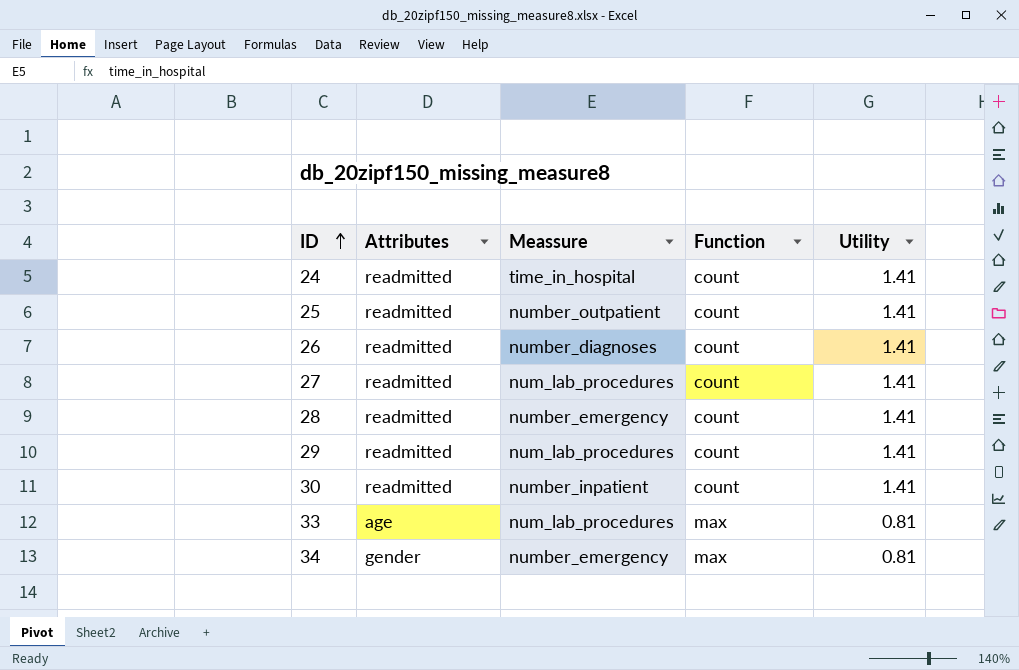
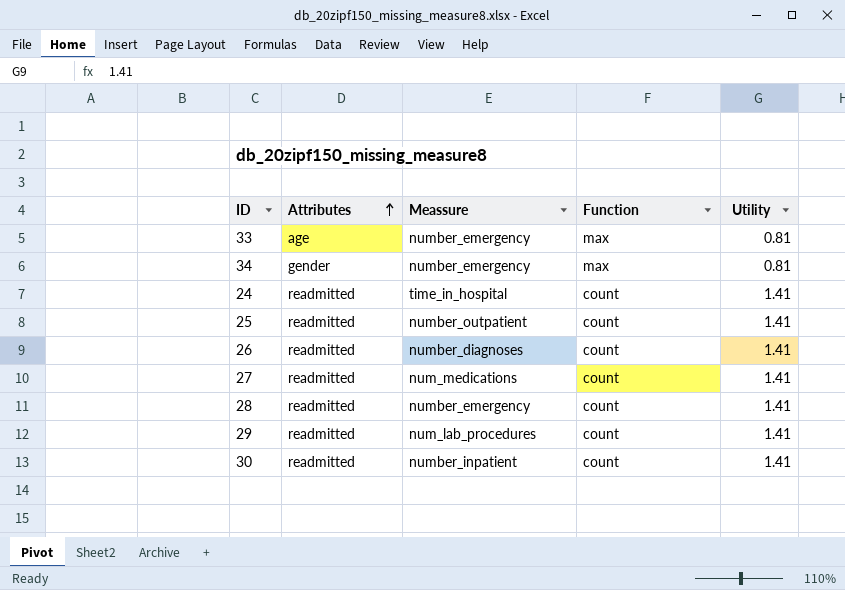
row order: ID ascending -> Attributes ascending
33 | Meassure: num_lab_procedures -> number_emergency
27 | Meassure: num_lab_procedures -> num_medications

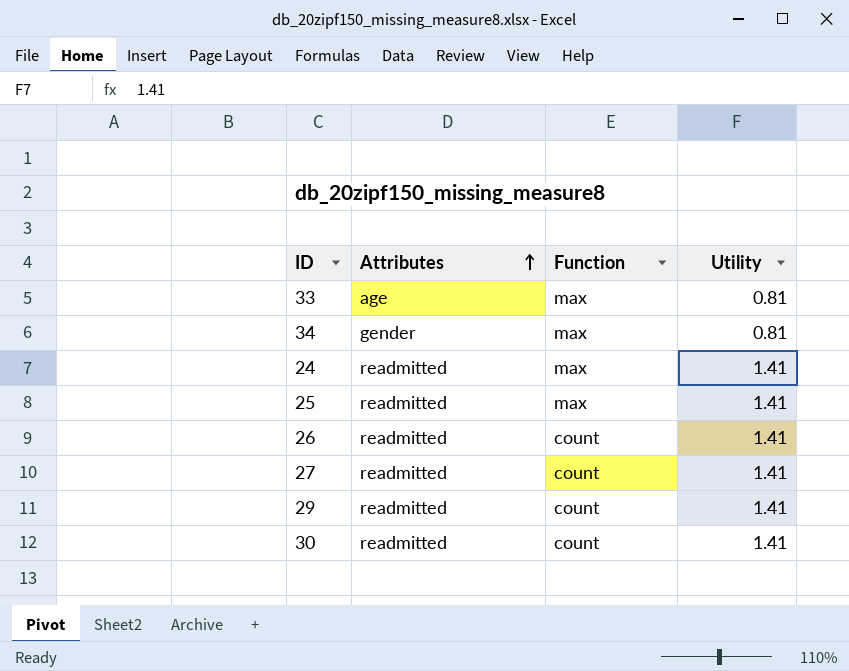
column Meassure | position: 3 -> none
row 28: readmitted | number_emergency | count | 1.41 -> none
24 | Function: count -> max
25 | Function: count -> max

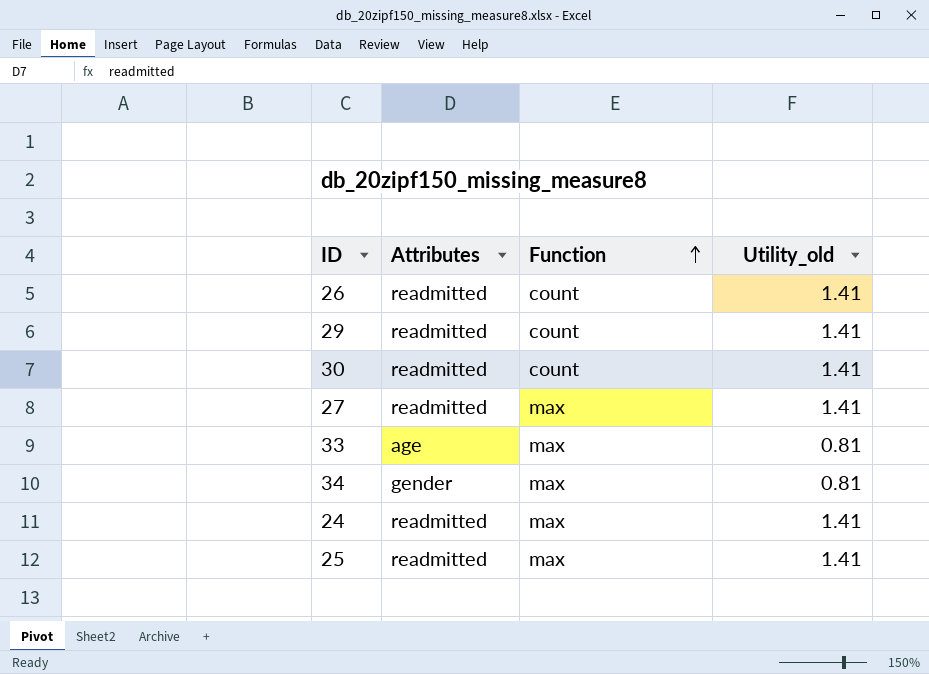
row order: Attributes ascending -> Function ascending
column name: Utility -> Utility_old
27 | Function: count -> max

